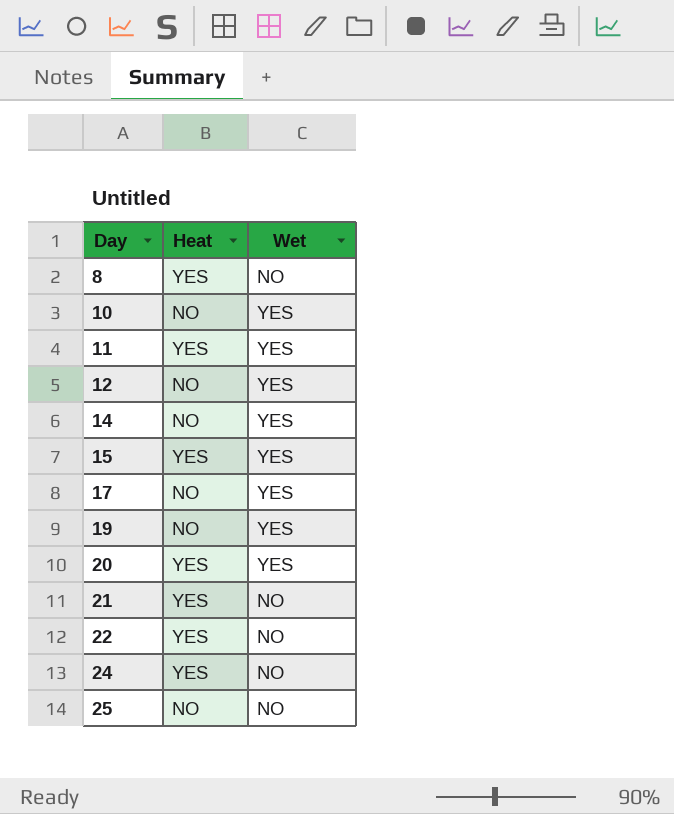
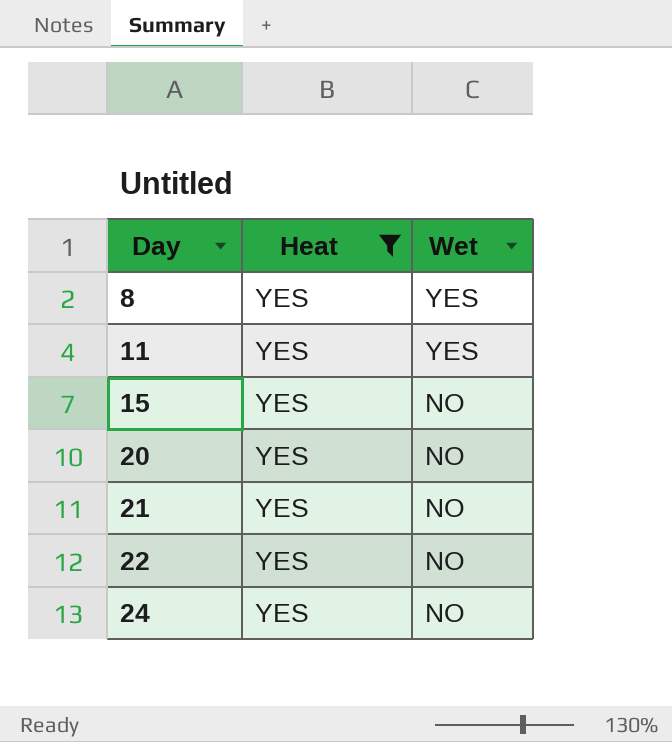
filter: none -> Heat = YES
8 | Wet: NO -> YES
15 | Wet: YES -> NO
20 | Wet: YES -> NO

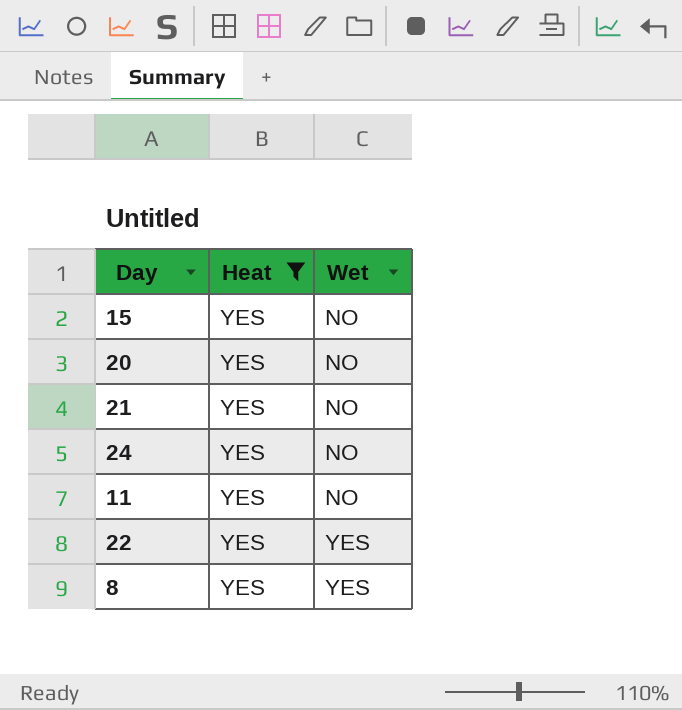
row order: Day ascending -> Wet ascending
11 | Wet: YES -> NO
22 | Wet: NO -> YES

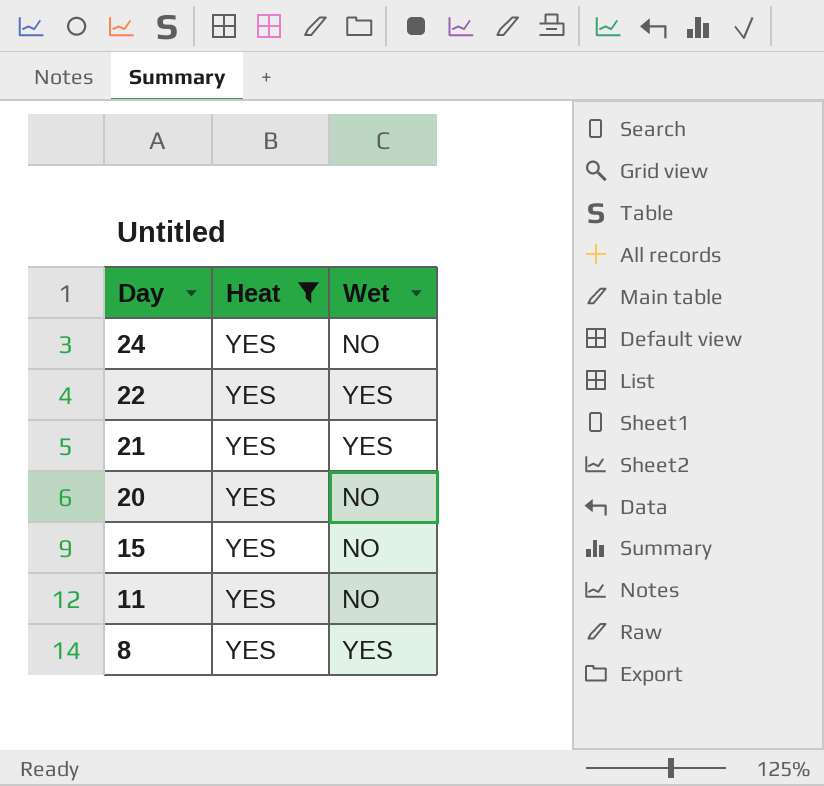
row order: Wet ascending -> Day descending
21 | Wet: NO -> YES

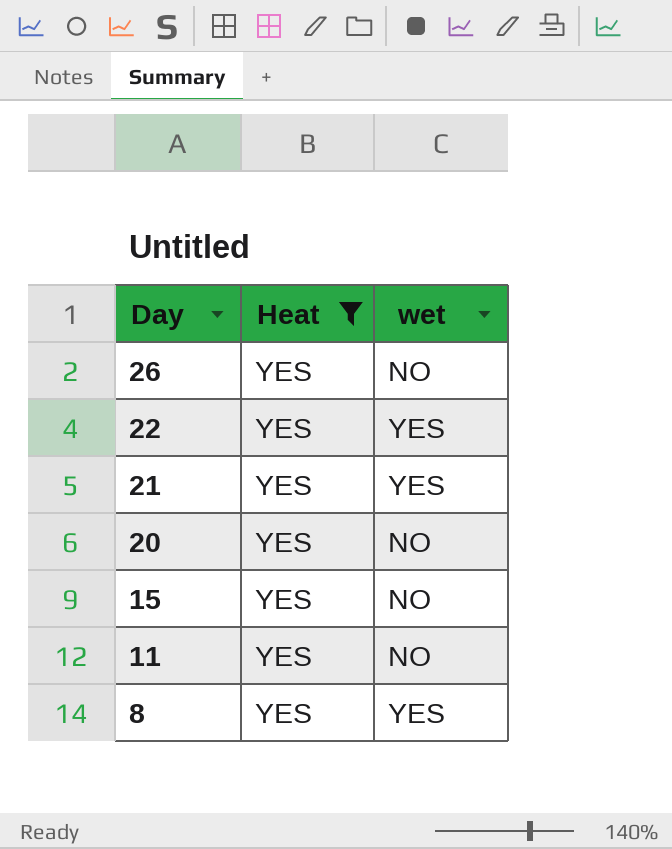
column name: Wet -> wet
row 24: YES | NO -> none
row 26: none -> YES | NO

